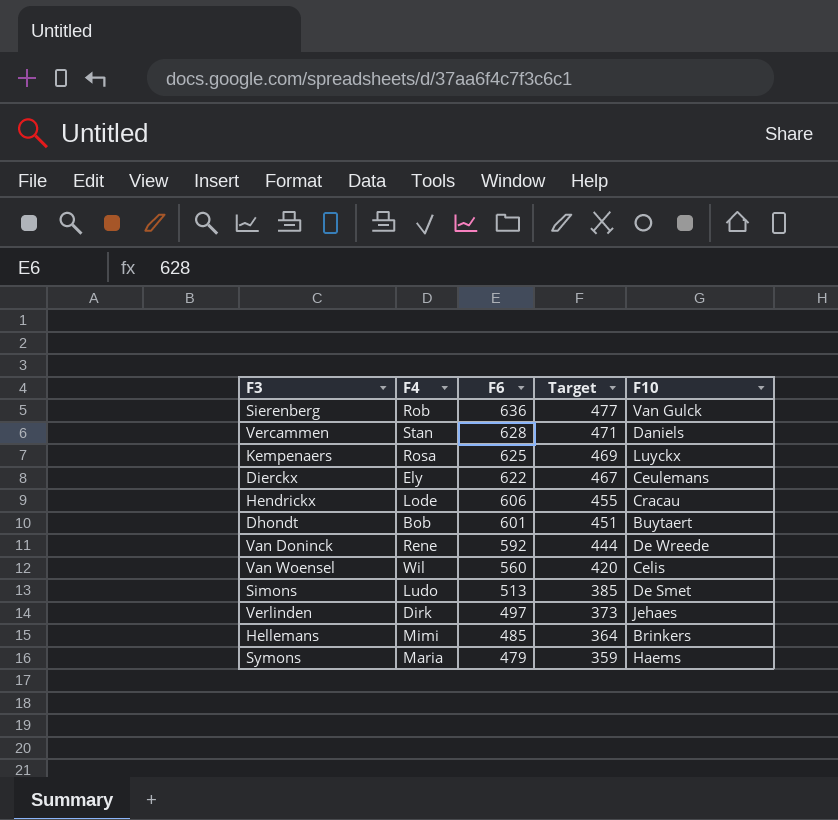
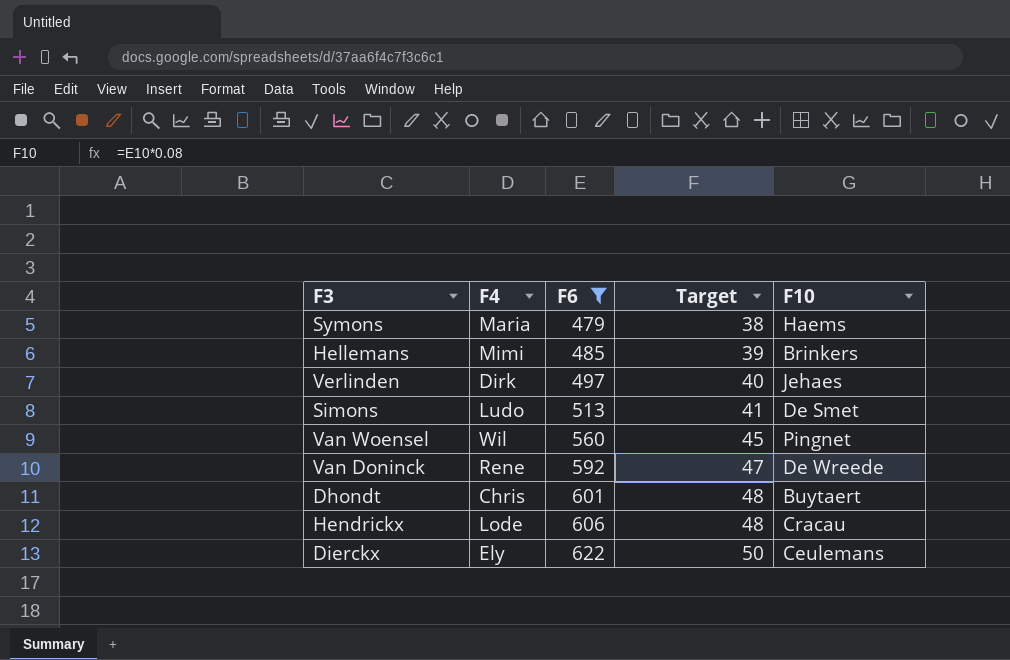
filter: none -> F6 <= 622
row order: F6 descending -> F6 ascending
column Target | formula: [F6] * 0.75 -> [F6] * 0.08
Van Woensel | F10: Celis -> Pingnet
Dhondt | F4: Bob -> Chris

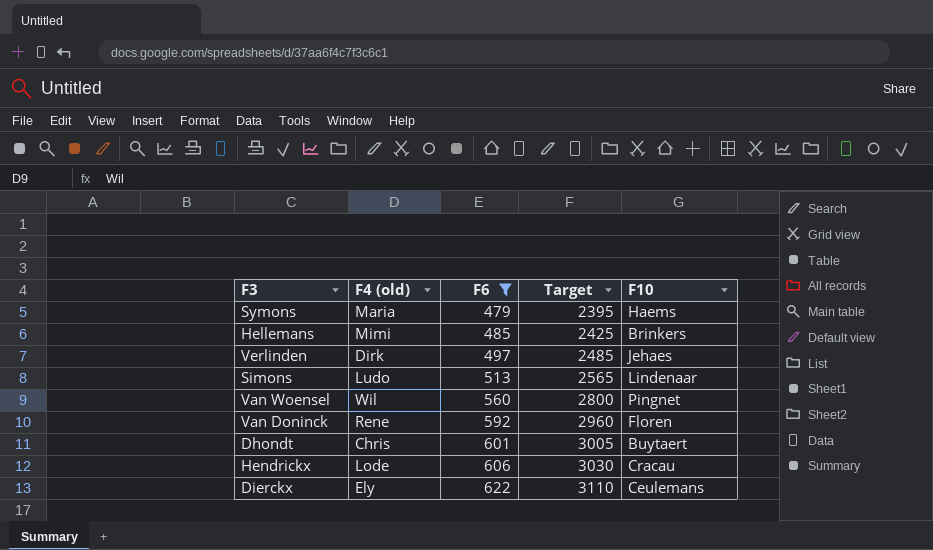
column name: F4 -> F4 (old)
column Target | formula: [F6] * 0.08 -> [F6] * 5
Simons | F10: De Smet -> Lindenaar
Van Doninck | F10: De Wreede -> Floren

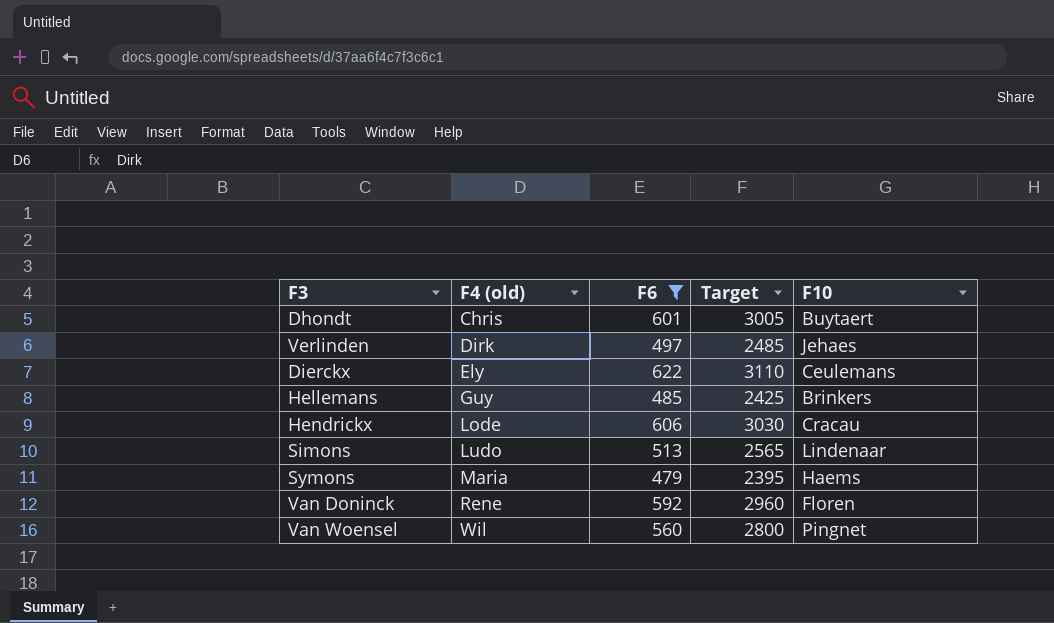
row order: F6 ascending -> F4 (old) ascending
Hellemans | F4 (old): Mimi -> Guy

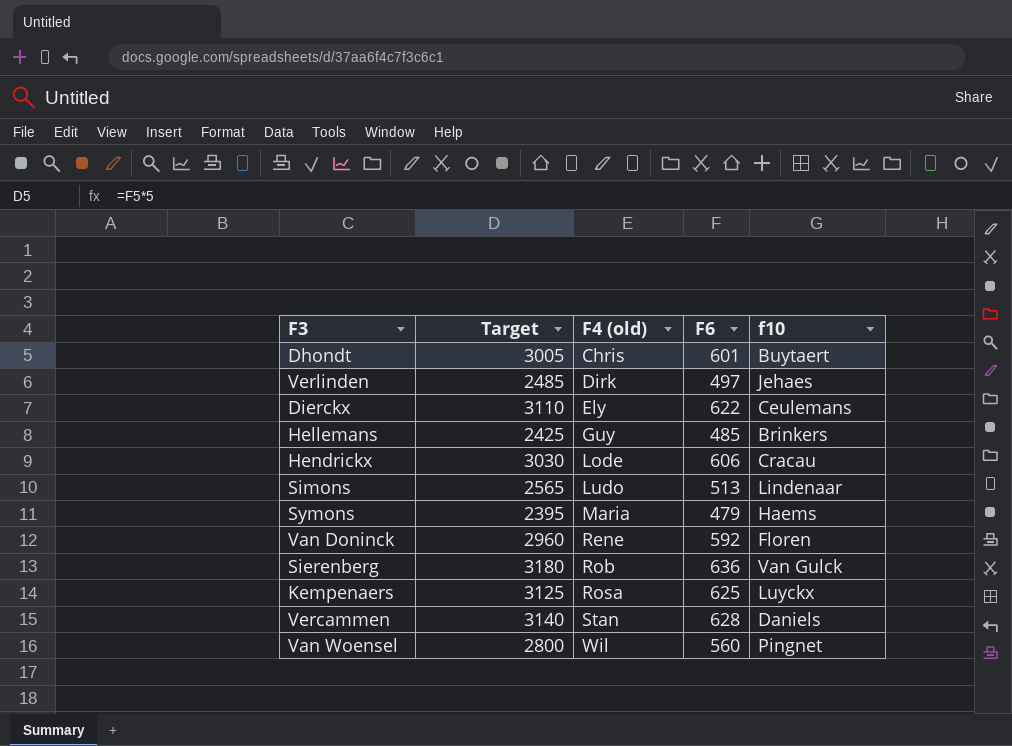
filter: F6 <= 622 -> none
column Target | position: 4 -> 2
column name: F10 -> f10

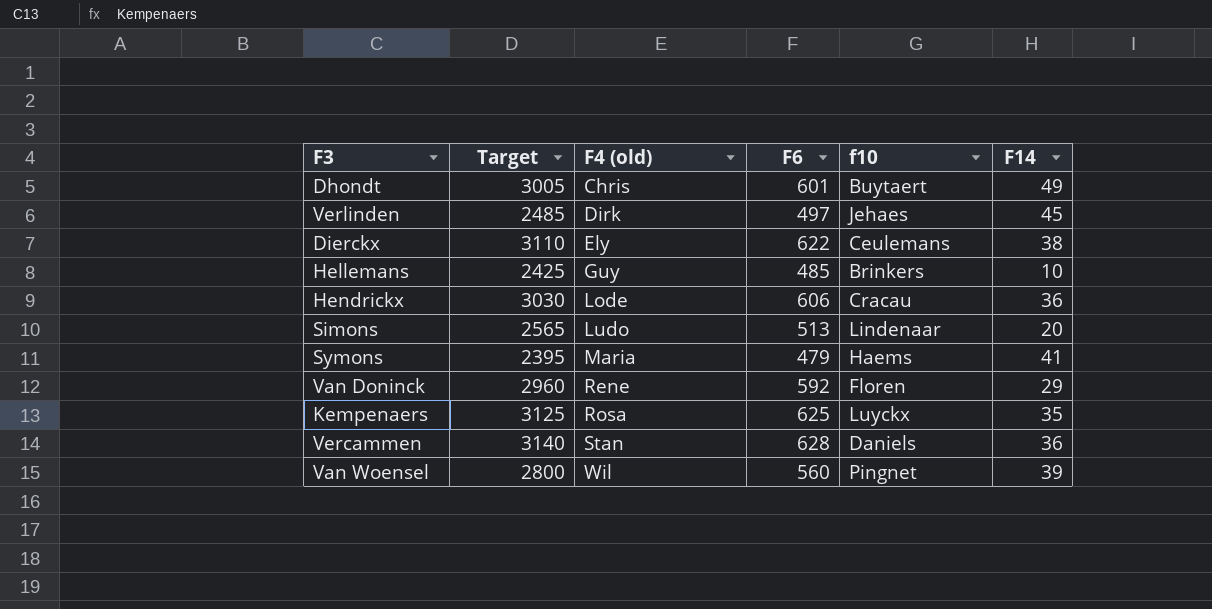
column F14 | position: none -> 6
row Sierenberg: 3180 | Rob | 636 | Van Gulck -> none

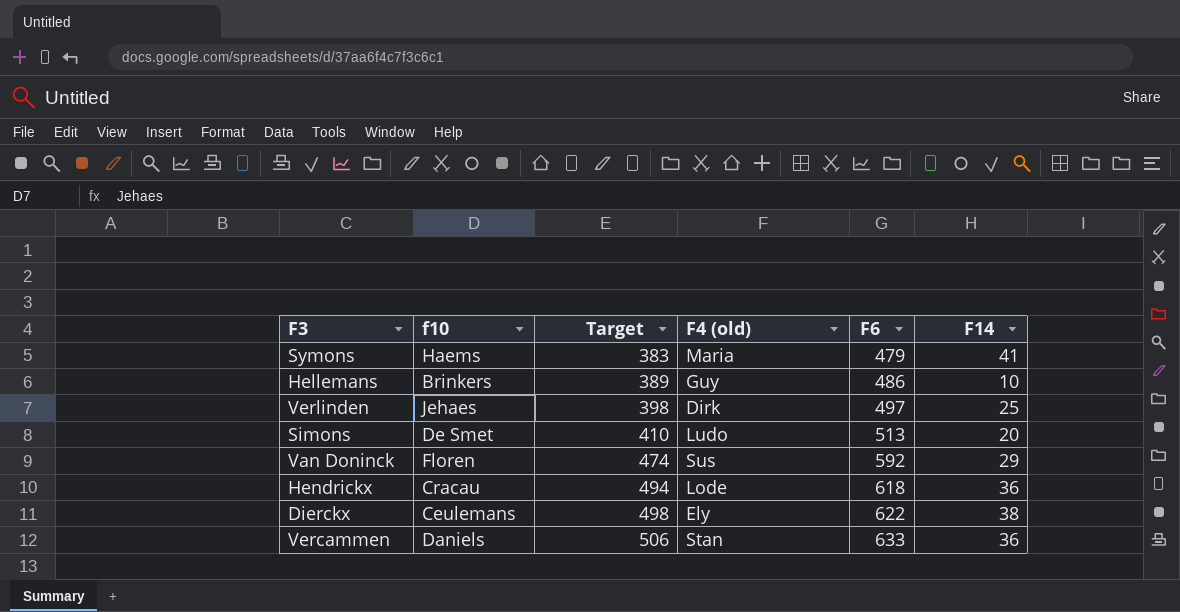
row order: F4 (old) ascending -> Target ascending
column f10 | position: 5 -> 2
column Target | formula: [F6] * 5 -> [F6] * 0.8
row Dhondt: 3005 | Chris | 601 | Buytaert | 49 -> none
row Kempenaers: 3125 | Rosa | 625 | Luyckx | 35 -> none
row Van Woensel: 2800 | Wil | 560 | Pingnet | 39 -> none
Hellemans | F6: 485 -> 486
Verlinden | F14: 45 -> 25
Simons | f10: Lindenaar -> De Smet
Van Doninck | F4 (old): Rene -> Sus
Hendrickx | F6: 606 -> 618
Vercammen | F6: 628 -> 633

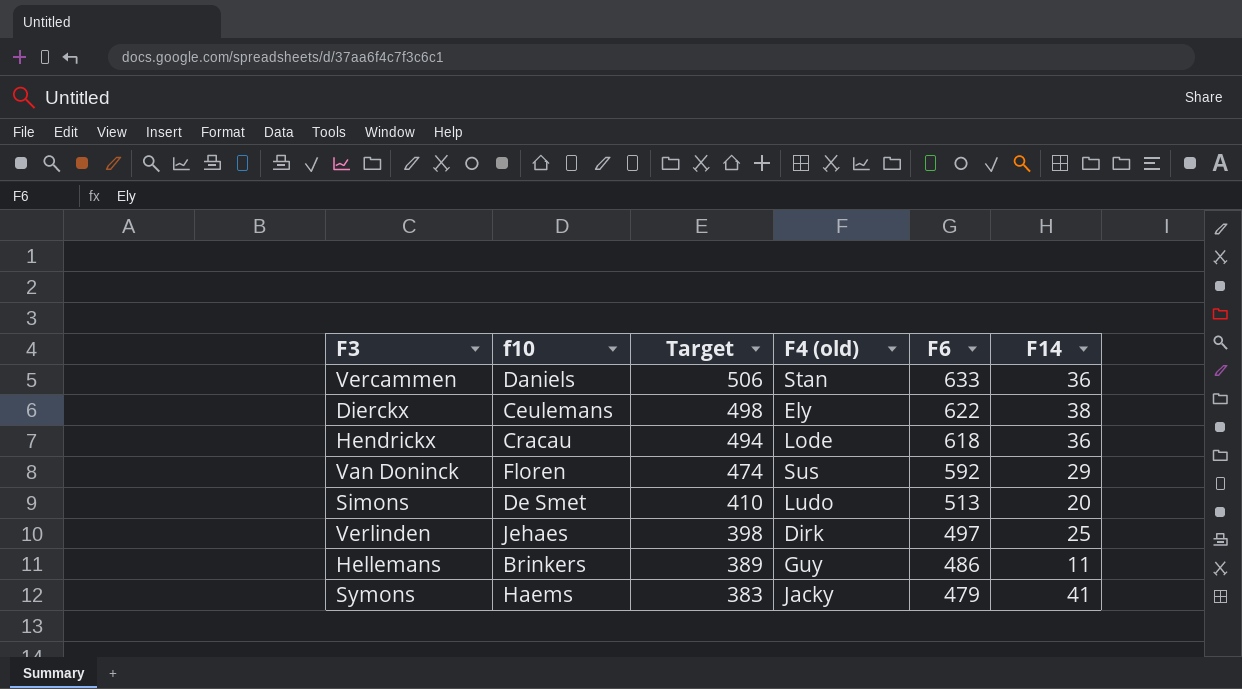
row order: Target ascending -> Target descending
Hellemans | F14: 10 -> 11
Symons | F4 (old): Maria -> Jacky

